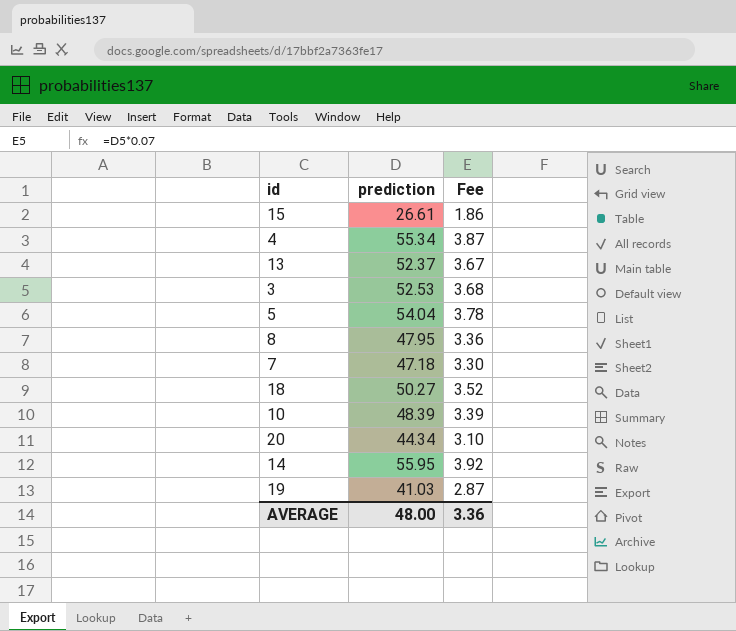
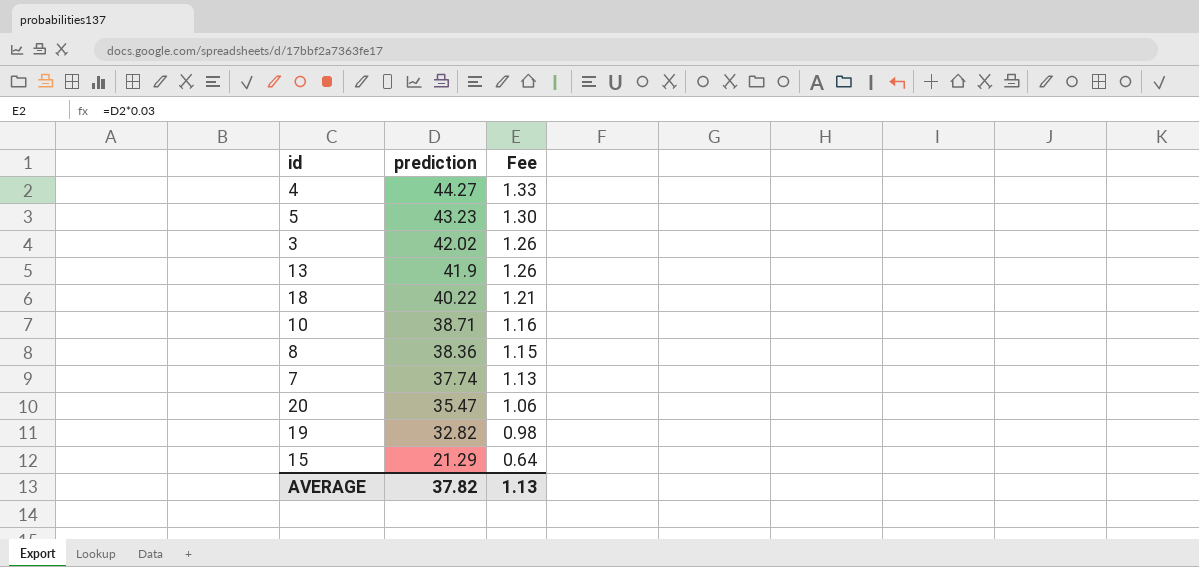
row order: none -> prediction descending
column Fee | formula: [prediction] * 0.07 -> [prediction] * 0.03
row 14: 55.95 | 3.92 -> none
4 | prediction: 55.34 -> 44.27
5 | prediction: 54.04 -> 43.23
3 | prediction: 52.53 -> 42.02
13 | prediction: 52.37 -> 41.9
18 | prediction: 50.27 -> 40.22
10 | prediction: 48.39 -> 38.71
8 | prediction: 47.95 -> 38.36
7 | prediction: 47.18 -> 37.74
20 | prediction: 44.34 -> 35.47
19 | prediction: 41.03 -> 32.82
15 | prediction: 26.61 -> 21.29
AVERAGE | prediction: 48.00 -> 37.82
AVERAGE | Fee: 3.36 -> 1.13

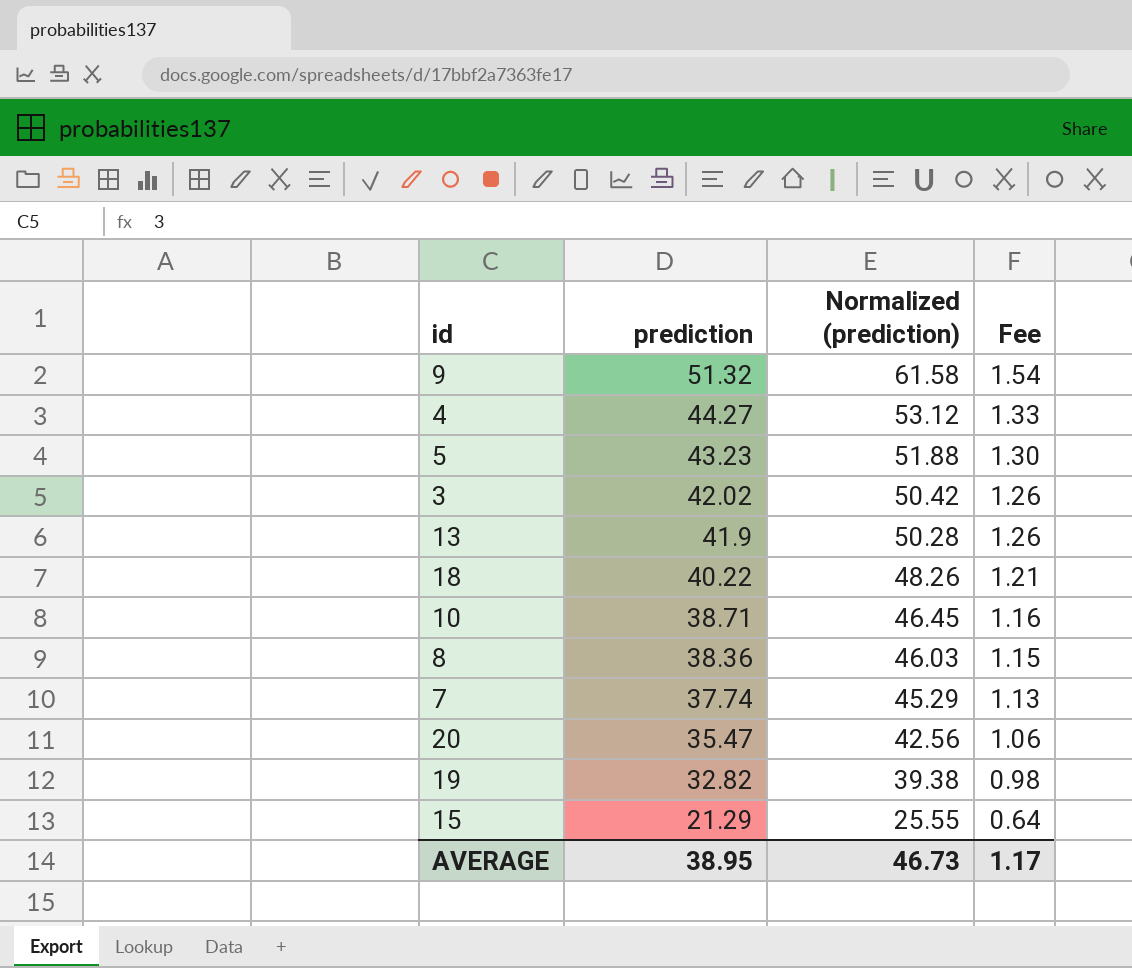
column Normalized (prediction) | formula: none -> [prediction] * 1.2
row 9: none -> 51.32 | 61.58 | 1.54
AVERAGE | prediction: 37.82 -> 38.95
AVERAGE | Fee: 1.13 -> 1.17

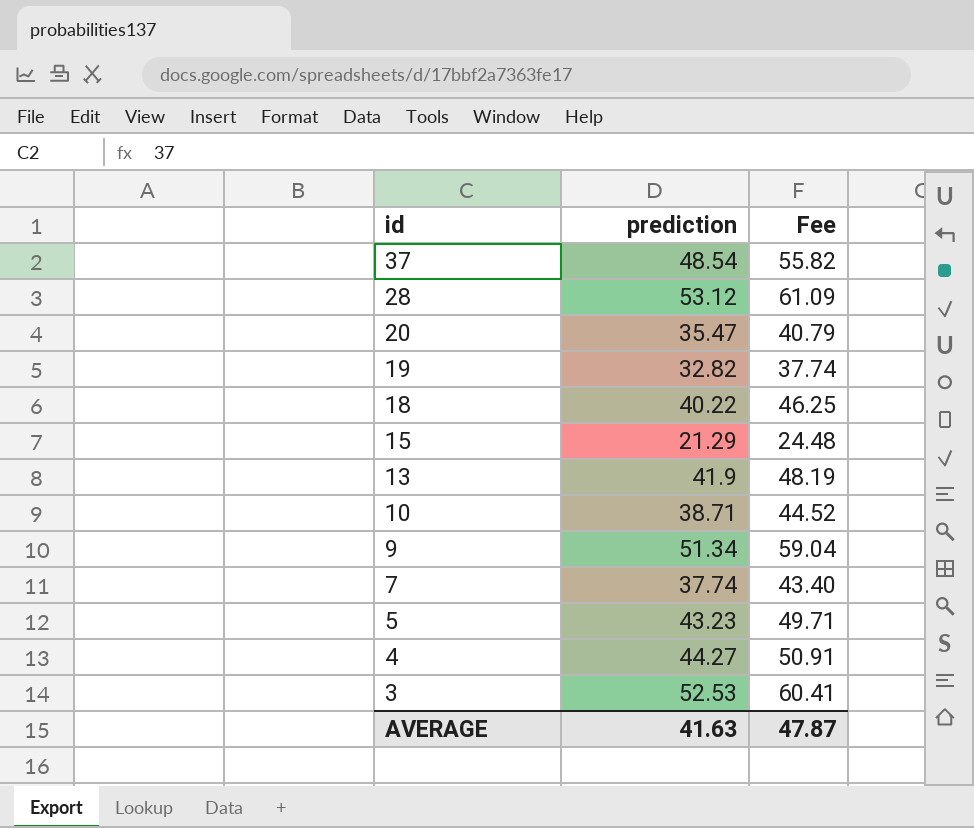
row order: prediction descending -> id descending
column Normalized (prediction) | formula: [prediction] * 1.2 -> none
column Fee | formula: [prediction] * 0.03 -> [prediction] * 1.15
row 8: 38.36 | 46.03 | 1.15 -> none
row 37: none -> 48.54 | 55.82
row 28: none -> 53.12 | 61.09
9 | prediction: 51.32 -> 51.34
3 | prediction: 42.02 -> 52.53
AVERAGE | prediction: 38.95 -> 41.63
AVERAGE | Fee: 1.17 -> 47.87

